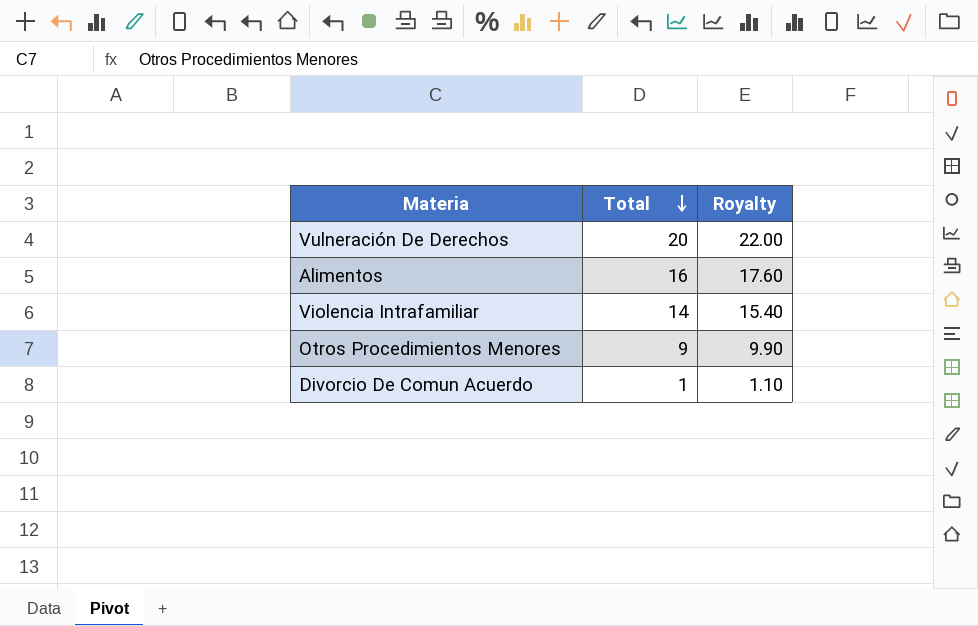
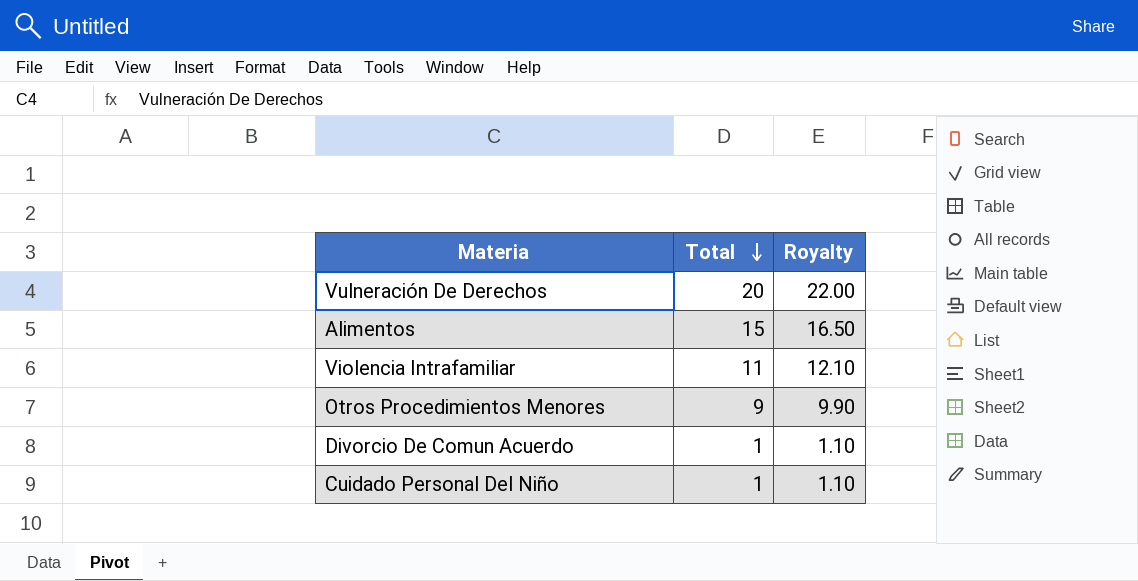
Alimentos | Total: 16 -> 15
Alimentos | Royalty: 17.60 -> 16.50
Violencia Intrafamiliar | Total: 14 -> 11
Violencia Intrafamiliar | Royalty: 15.40 -> 12.10
row Cuidado Personal Del Niño: none -> 1 | 1.10

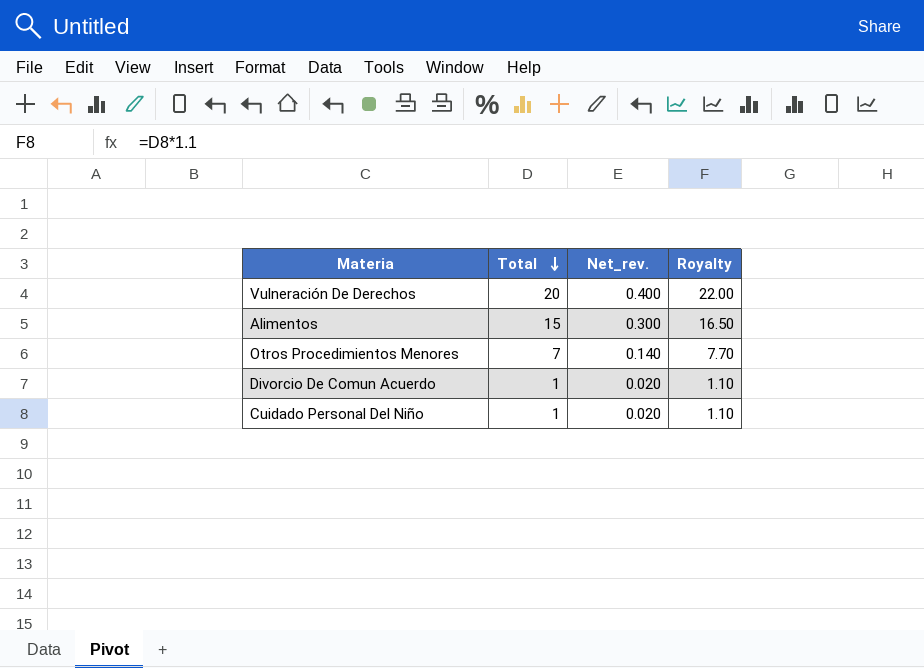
column Net_rev. | formula: none -> [Total] * 0.02
row Violencia Intrafamiliar: 11 | 12.10 -> none
Otros Procedimientos Menores | Total: 9 -> 7
Otros Procedimientos Menores | Royalty: 9.90 -> 7.70

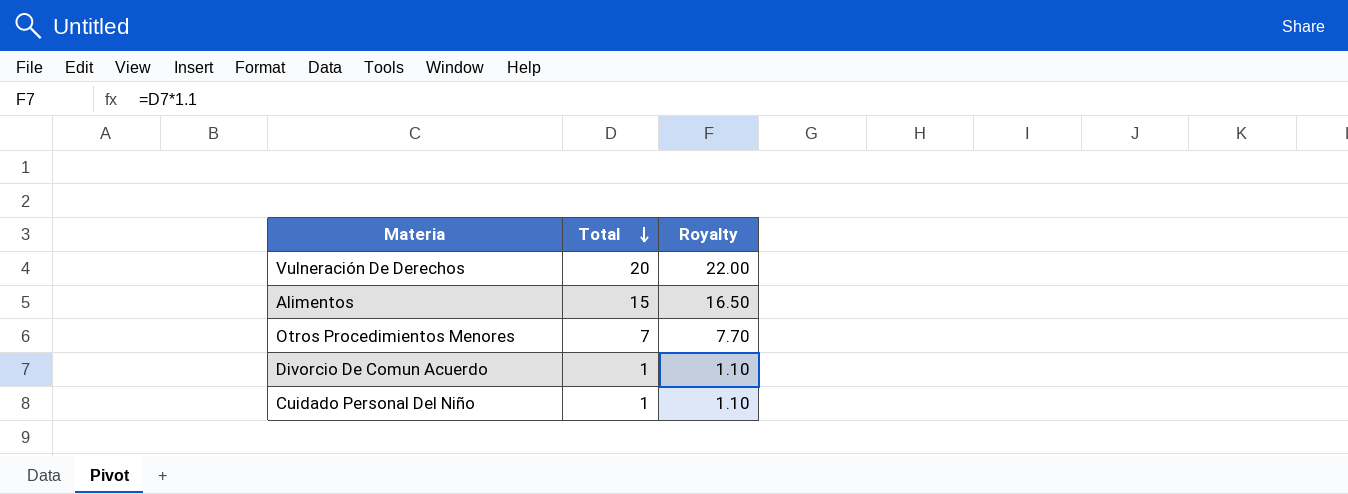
column Net_rev. | formula: [Total] * 0.02 -> none

